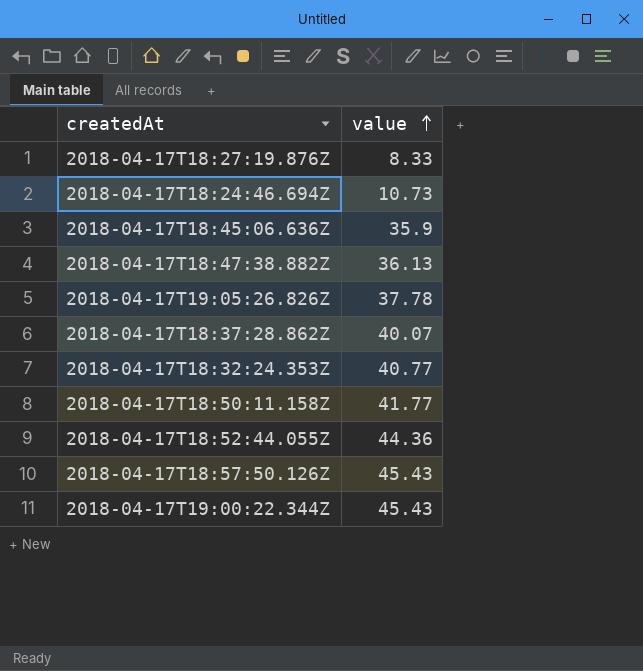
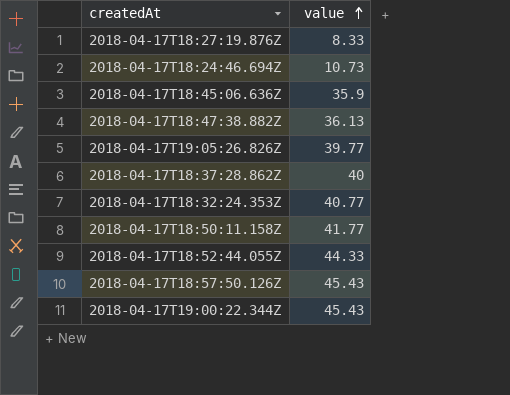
2018-04-17T19:05:26.826Z | value: 37.78 -> 39.77
2018-04-17T18:37:28.862Z | value: 40.07 -> 40
2018-04-17T18:52:44.055Z | value: 44.36 -> 44.33

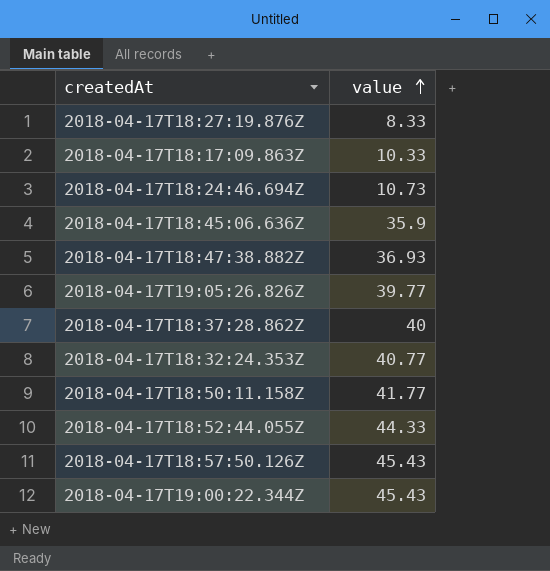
row 2018-04-17T18:17:09.863Z: none -> 10.33
2018-04-17T18:47:38.882Z | value: 36.13 -> 36.93

